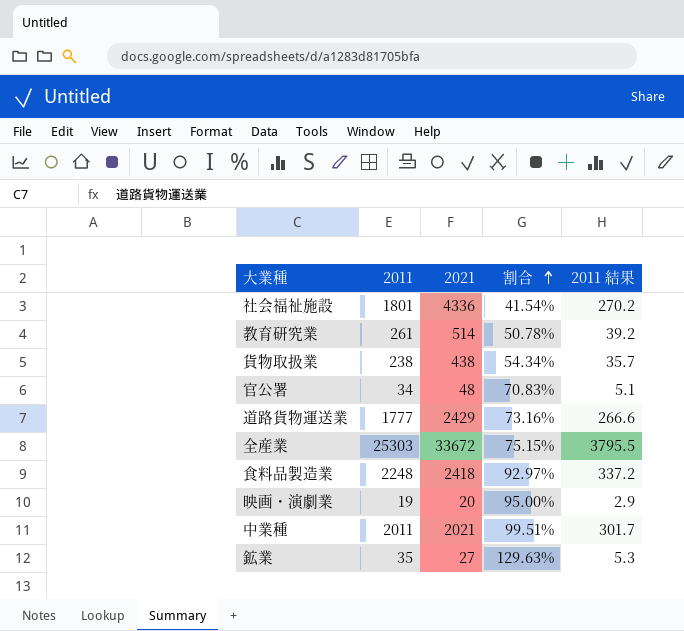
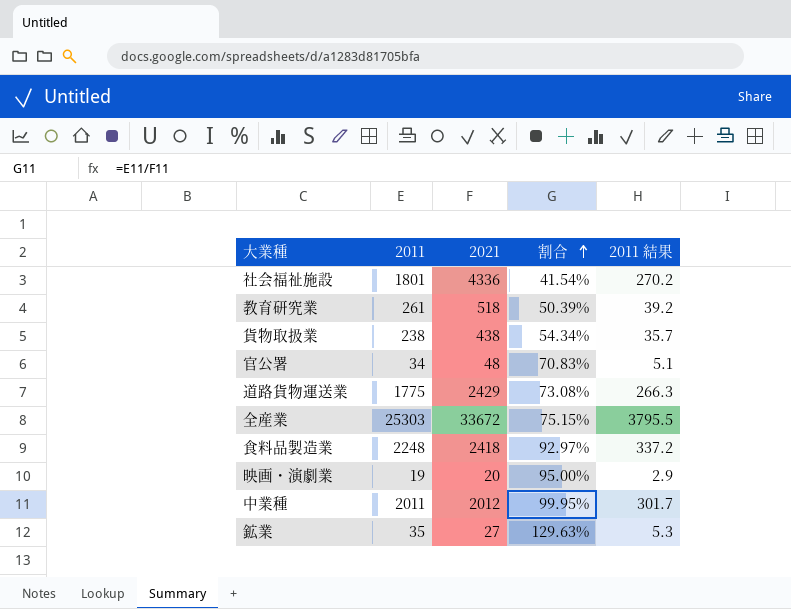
教育研究業 | 2021: 514 -> 518
教育研究業 | 割合: 50.78% -> 50.39%
道路貨物運送業 | 2011: 1777 -> 1775
道路貨物運送業 | 割合: 73.16% -> 73.08%
道路貨物運送業 | 2011 結果: 266.6 -> 266.3
中業種 | 2021: 2021 -> 2012
中業種 | 割合: 99.51% -> 99.95%

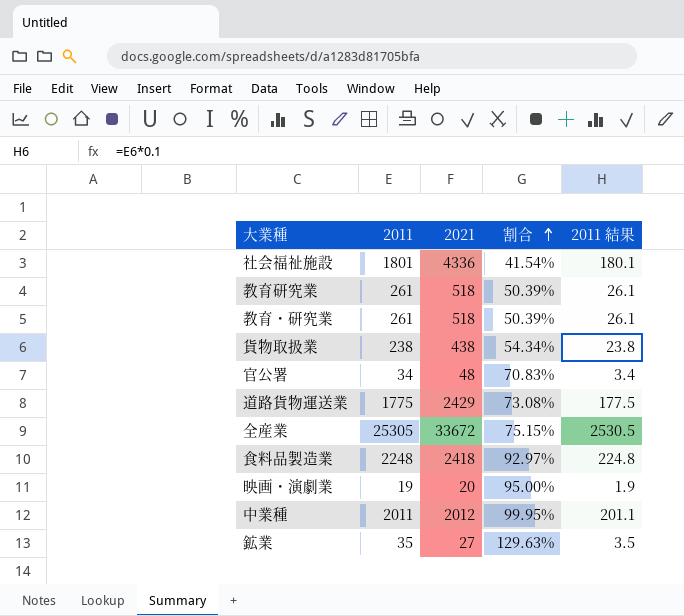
column 2011 結果 | formula: [2011] * 0.15 -> [2011] * 0.1
row 教育・研究業: none -> 261 | 518 | 50.39% | 26.1
全産業 | 2011: 25303 -> 25305

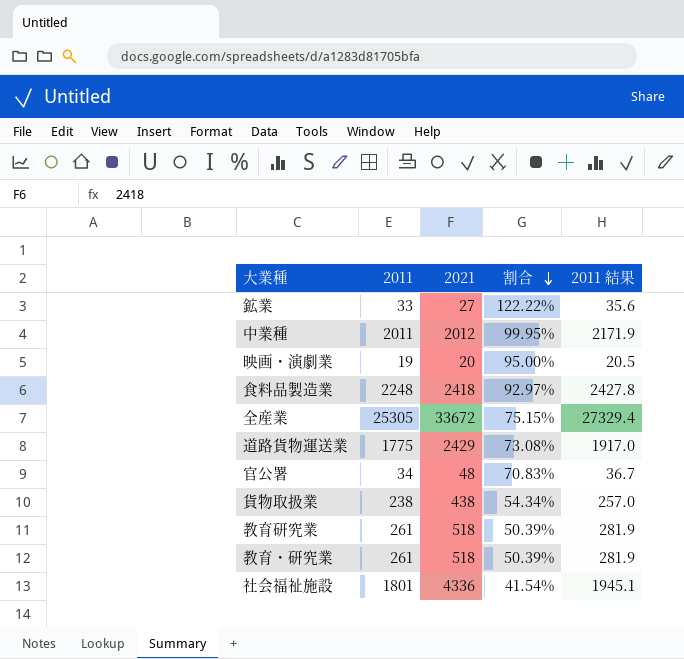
row order: 割合 ascending -> 割合 descending
column 2011 結果 | formula: [2011] * 0.1 -> [2011] * 1.08
鉱業 | 2011: 35 -> 33
鉱業 | 割合: 129.63% -> 122.22%

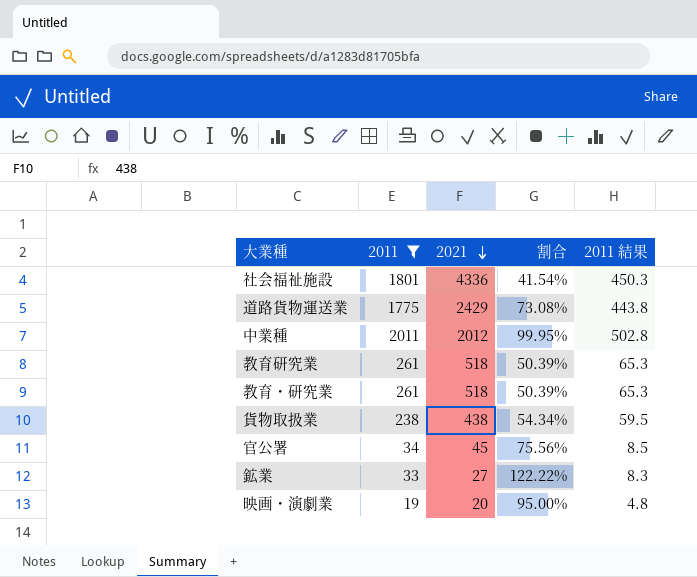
filter: none -> 2011 <= 2011
row order: 割合 descending -> 2021 descending
column 2011 結果 | formula: [2011] * 1.08 -> [2011] * 0.25
官公署 | 2021: 48 -> 45
官公署 | 割合: 70.83% -> 75.56%

